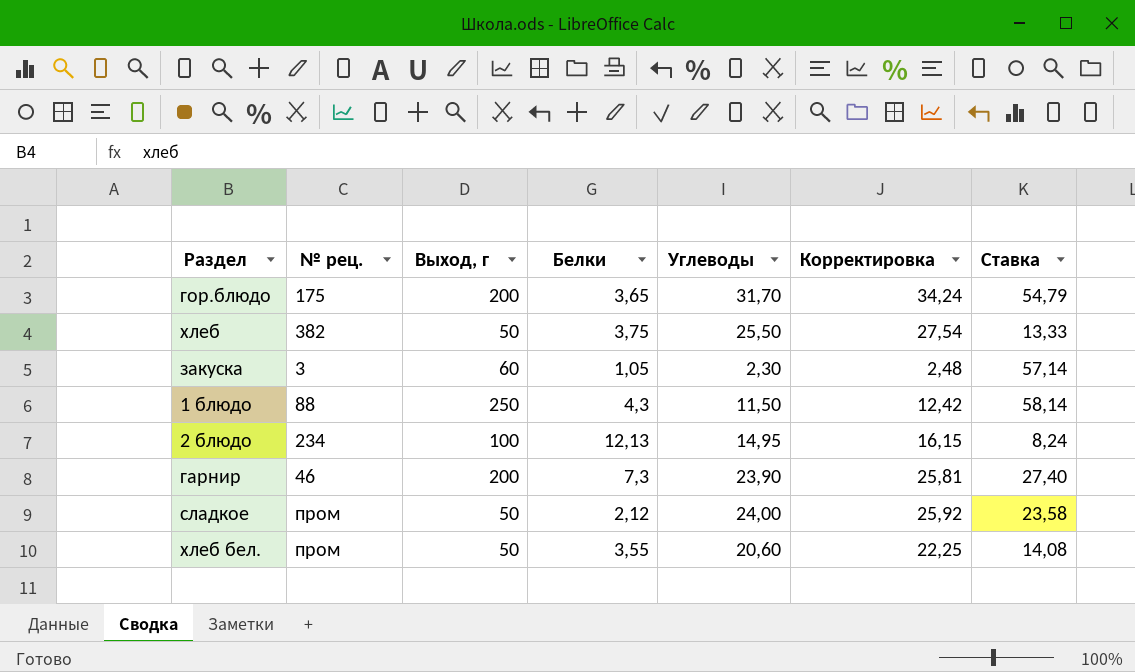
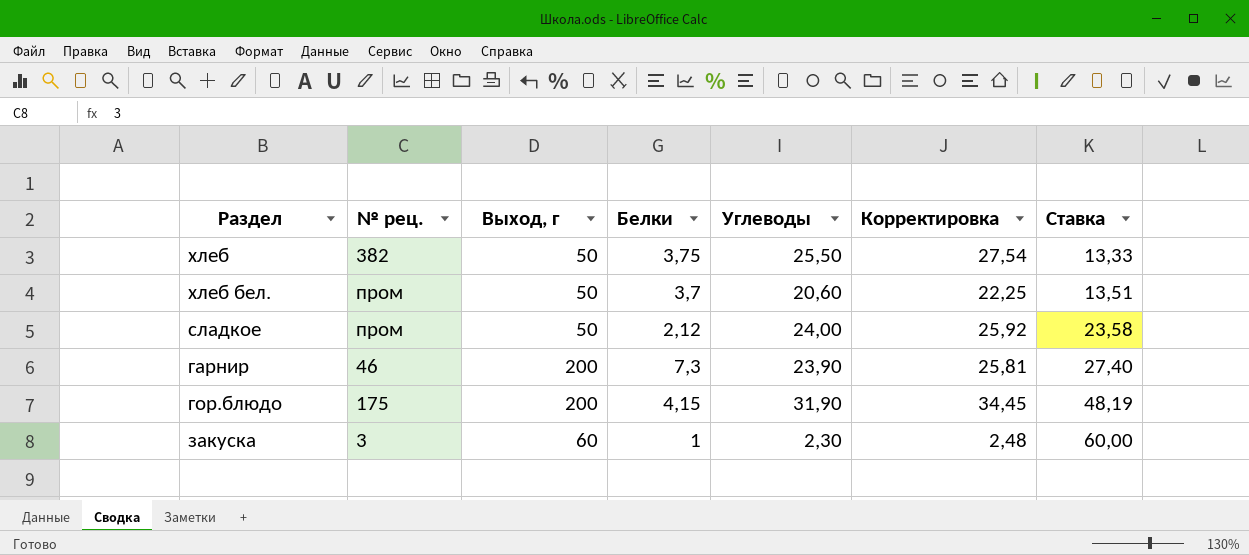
row order: none -> Ставка ascending
row 1 блюдо: 88 | 250 | 4,3 | 11,50 | 12,42 | 58,14 -> none
row 2 блюдо: 234 | 100 | 12,13 | 14,95 | 16,15 | 8,24 -> none
хлеб бел. | Белки: 3,55 -> 3,7
хлеб бел. | Ставка: 14,08 -> 13,51
гор.блюдо | Белки: 3,65 -> 4,15
гор.блюдо | Углеводы: 31,70 -> 31,90
гор.блюдо | Корректировка: 34,24 -> 34,45
гор.блюдо | Ставка: 54,79 -> 48,19
закуска | Белки: 1,05 -> 1
закуска | Ставка: 57,14 -> 60,00

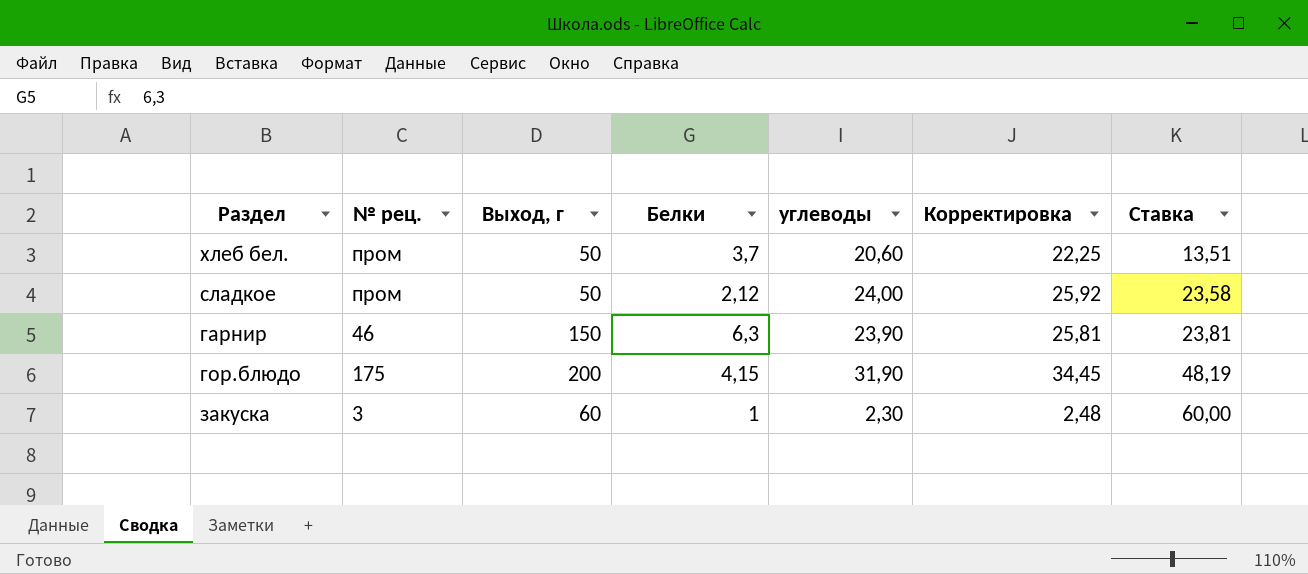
column name: Углеводы -> углеводы
row хлеб: 382 | 50 | 3,75 | 25,50 | 27,54 | 13,33 -> none
гарнир | Выход, г: 200 -> 150
гарнир | Белки: 7,3 -> 6,3
гарнир | Ставка: 27,40 -> 23,81

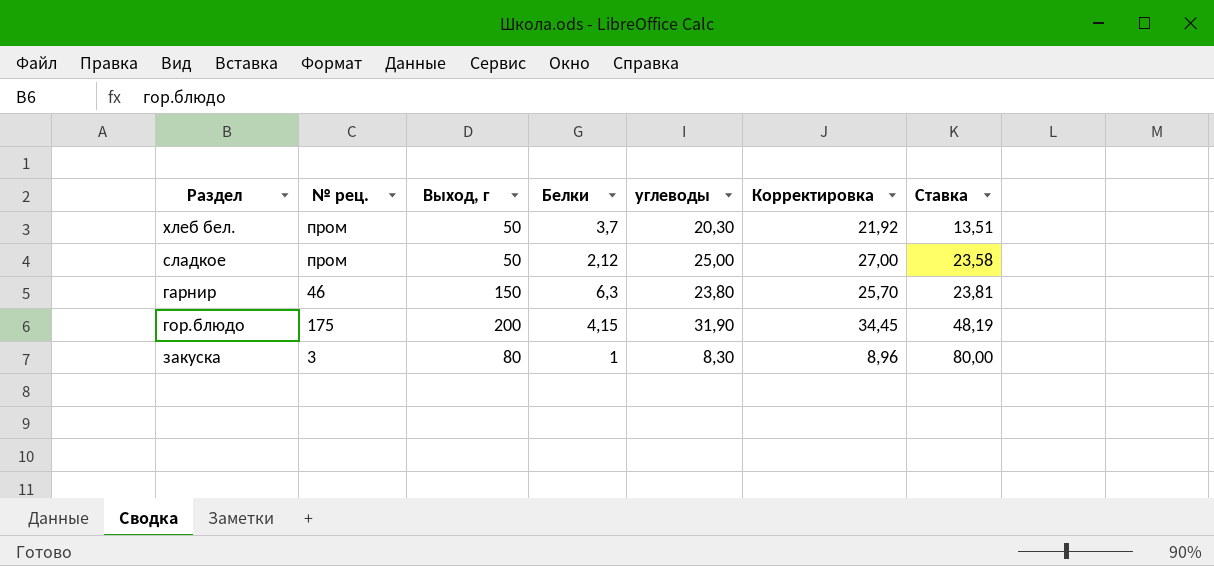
хлеб бел. | углеводы: 20,60 -> 20,30
хлеб бел. | Корректировка: 22,25 -> 21,92
сладкое | углеводы: 24,00 -> 25,00
сладкое | Корректировка: 25,92 -> 27,00
гарнир | углеводы: 23,90 -> 23,80
гарнир | Корректировка: 25,81 -> 25,70
закуска | Выход, г: 60 -> 80
закуска | углеводы: 2,30 -> 8,30
закуска | Корректировка: 2,48 -> 8,96
закуска | Ставка: 60,00 -> 80,00

